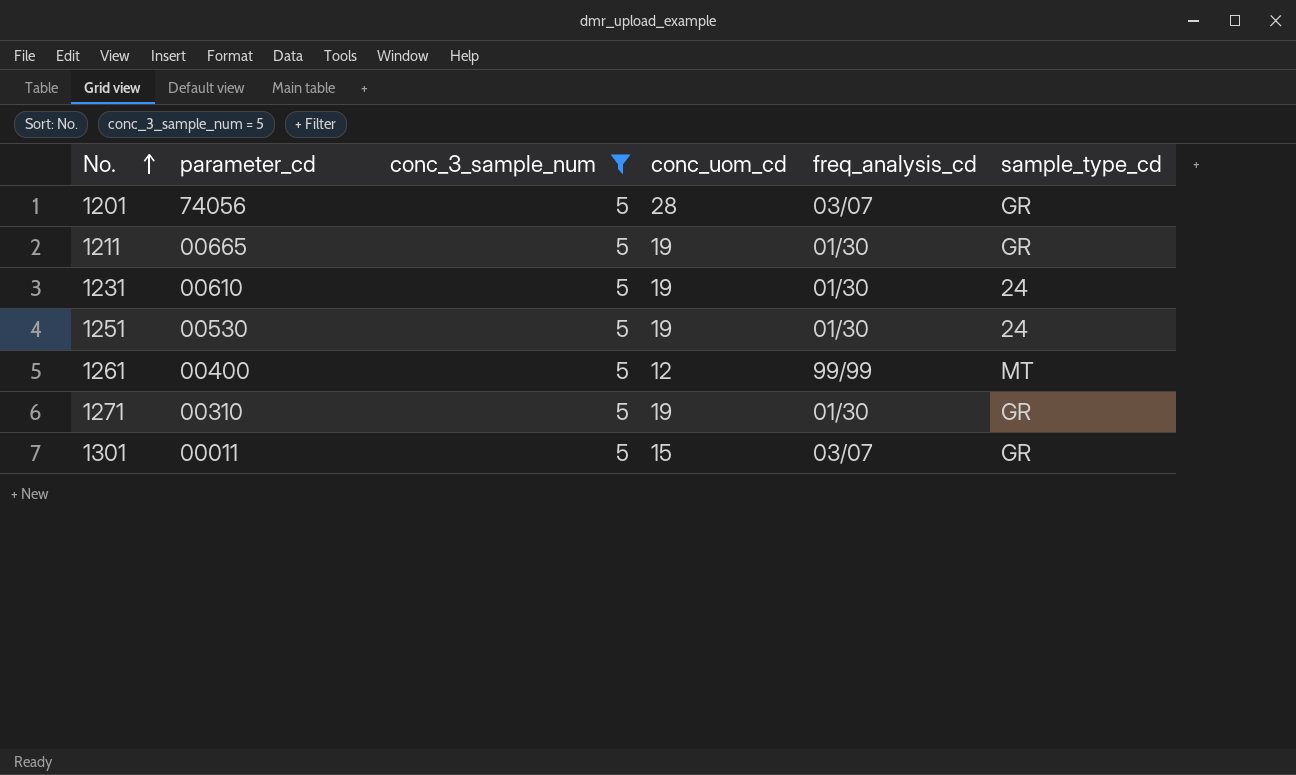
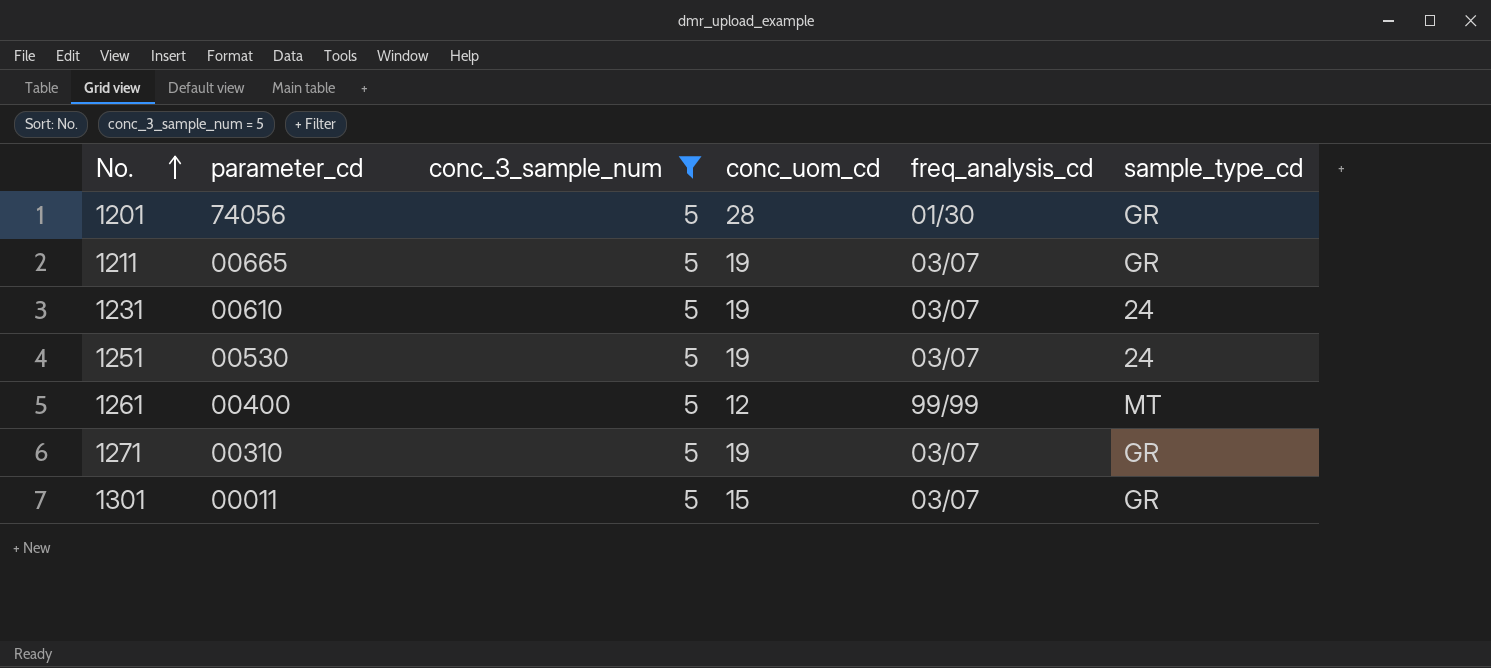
1201 | freq_analysis_cd: 03/07 -> 01/30
1211 | freq_analysis_cd: 01/30 -> 03/07
1231 | freq_analysis_cd: 01/30 -> 03/07
1251 | freq_analysis_cd: 01/30 -> 03/07
1271 | freq_analysis_cd: 01/30 -> 03/07

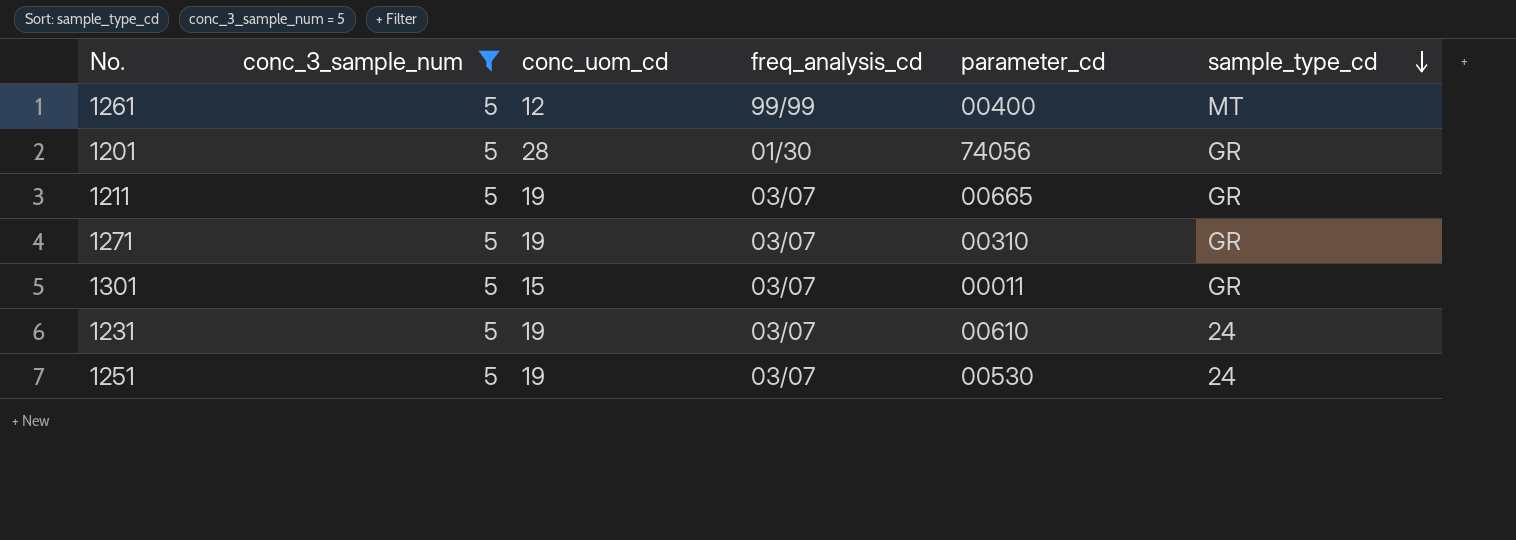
row order: No. ascending -> sample_type_cd descending
column parameter_cd | position: 2 -> 5

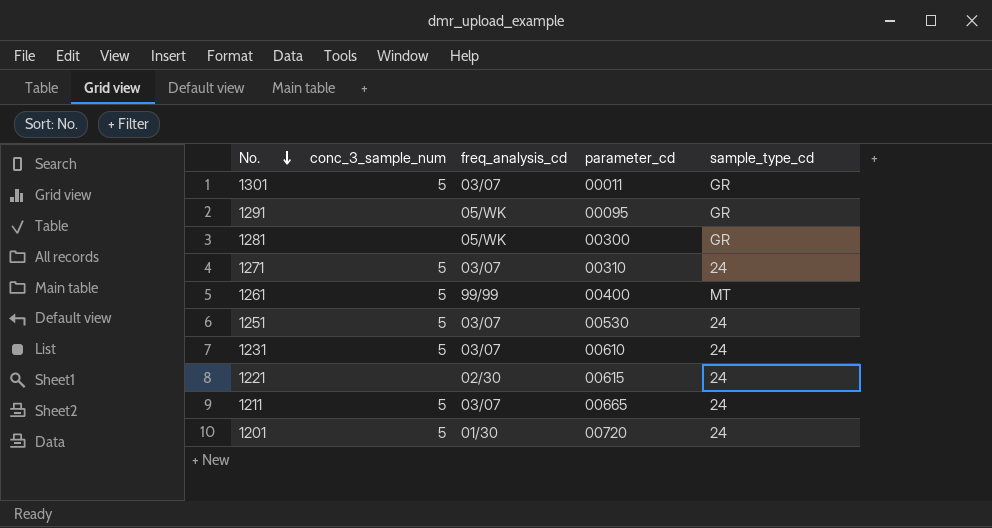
filter: conc_3_sample_num = 5 -> none
row order: sample_type_cd descending -> No. descending
column conc_uom_cd | position: 3 -> none
1271 | sample_type_cd: GR -> 24
1211 | sample_type_cd: GR -> 24
1201 | parameter_cd: 74056 -> 00720
1201 | sample_type_cd: GR -> 24

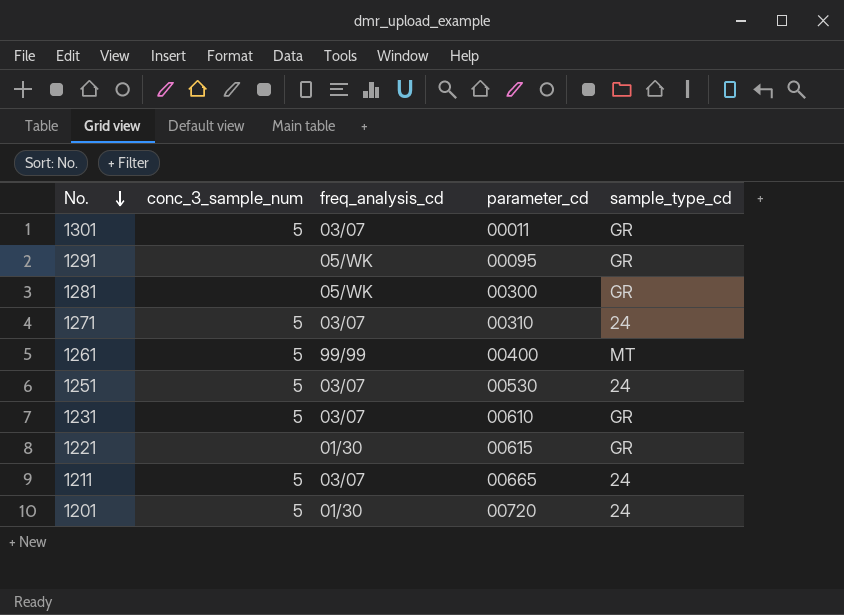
1231 | sample_type_cd: 24 -> GR
1221 | freq_analysis_cd: 02/30 -> 01/30
1221 | sample_type_cd: 24 -> GR

